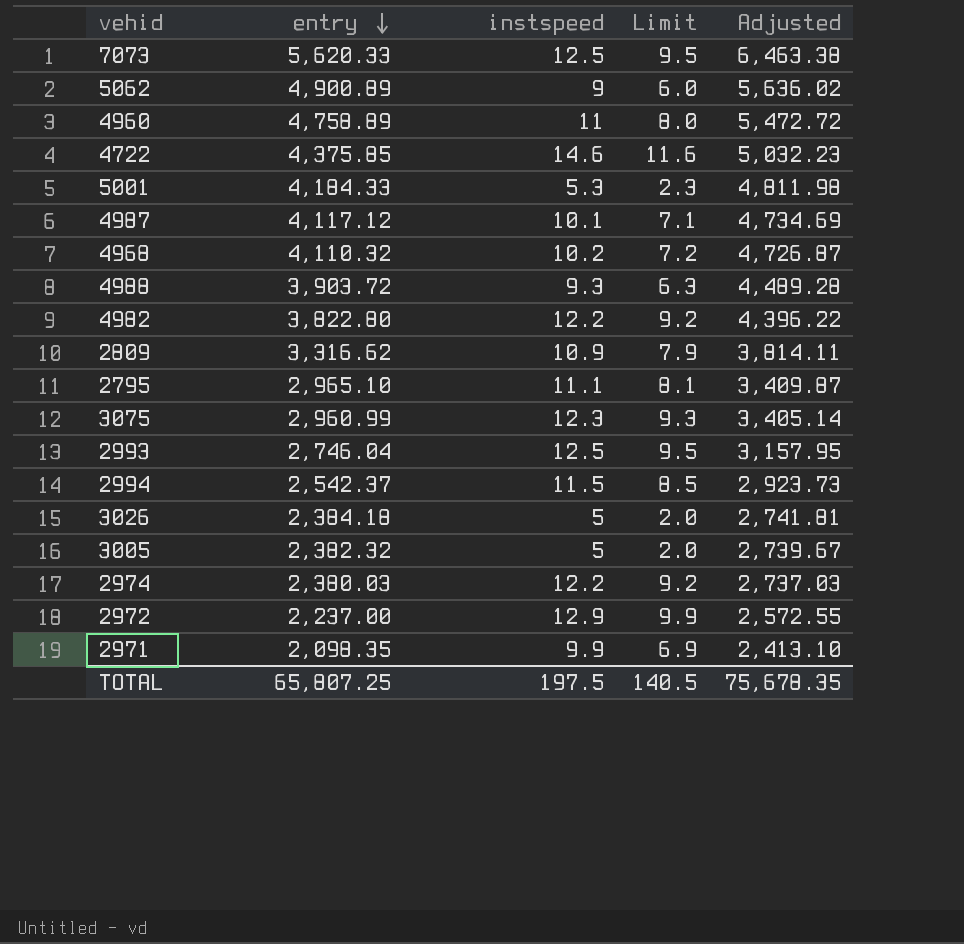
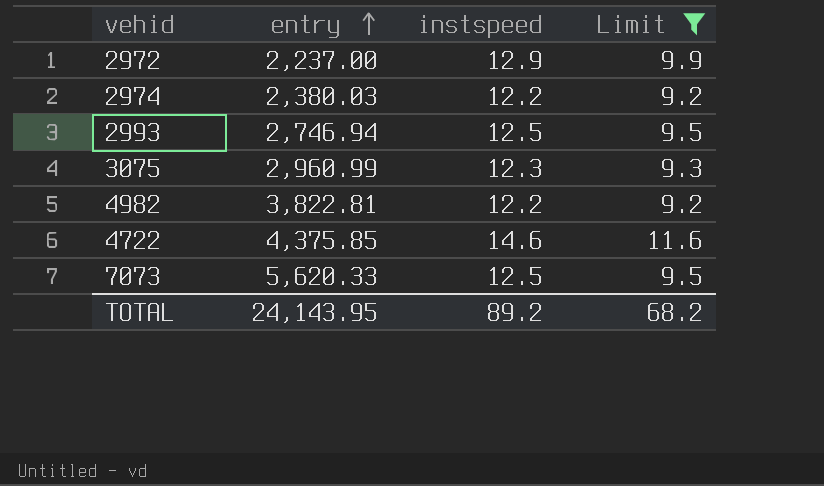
filter: none -> Limit >= 9.2
row order: entry descending -> entry ascending
column Adjusted | formula: [entry] * 1.15 -> none
2993 | entry: 2,746.04 -> 2,746.94
4982 | entry: 3,822.80 -> 3,822.81
TOTAL | entry: 65,807.25 -> 24,143.95
TOTAL | instspeed: 197.5 -> 89.2
TOTAL | Limit: 140.5 -> 68.2

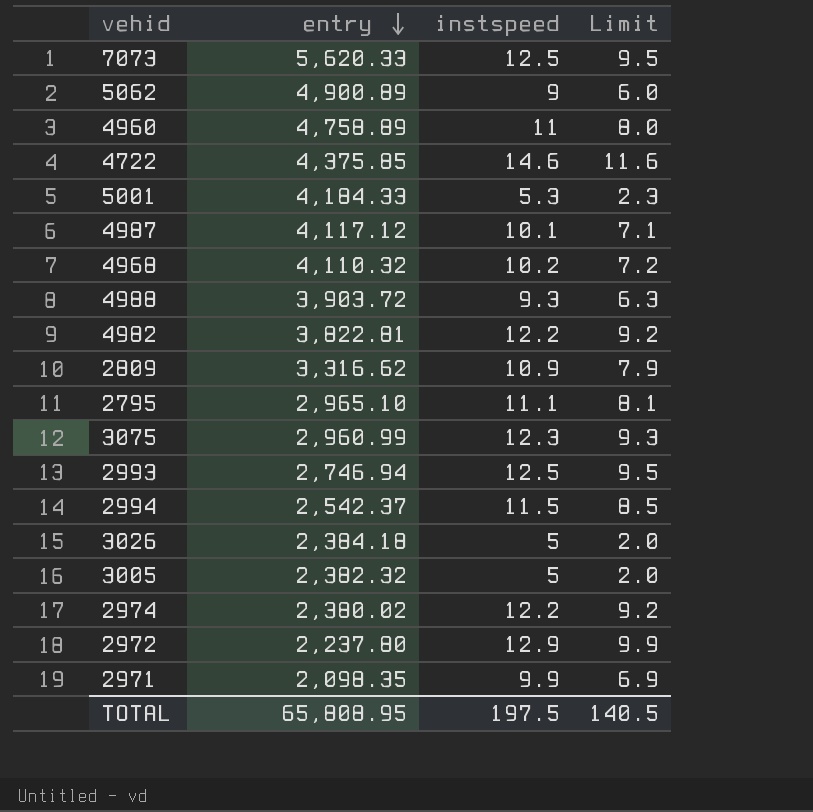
filter: Limit >= 9.2 -> none
row order: entry ascending -> entry descending
2974 | entry: 2,380.03 -> 2,380.02
2972 | entry: 2,237.00 -> 2,237.80
TOTAL | entry: 24,143.95 -> 65,808.95
TOTAL | instspeed: 89.2 -> 197.5
TOTAL | Limit: 68.2 -> 140.5

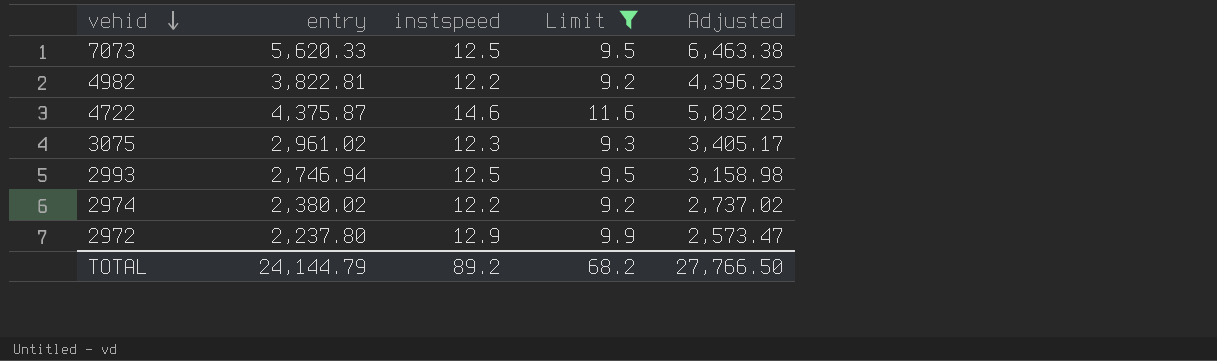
filter: none -> Limit >= 9.2
row order: entry descending -> vehid descending
column Adjusted | formula: none -> [entry] * 1.15
4722 | entry: 4,375.85 -> 4,375.87
3075 | entry: 2,960.99 -> 2,961.02
TOTAL | entry: 65,808.95 -> 24,144.79
TOTAL | instspeed: 197.5 -> 89.2
TOTAL | Limit: 140.5 -> 68.2

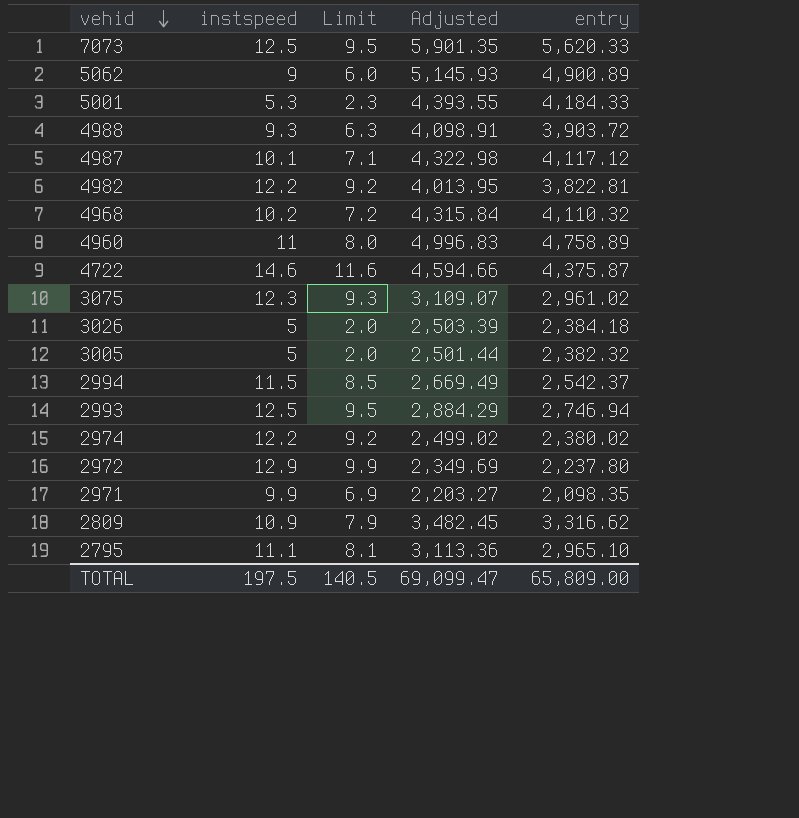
filter: Limit >= 9.2 -> none
column Adjusted | formula: [entry] * 1.15 -> [entry] * 1.05
column entry | position: 2 -> 5
TOTAL | instspeed: 89.2 -> 197.5
TOTAL | Limit: 68.2 -> 140.5
TOTAL | Adjusted: 27,766.50 -> 69,099.47
TOTAL | entry: 24,144.79 -> 65,809.00

